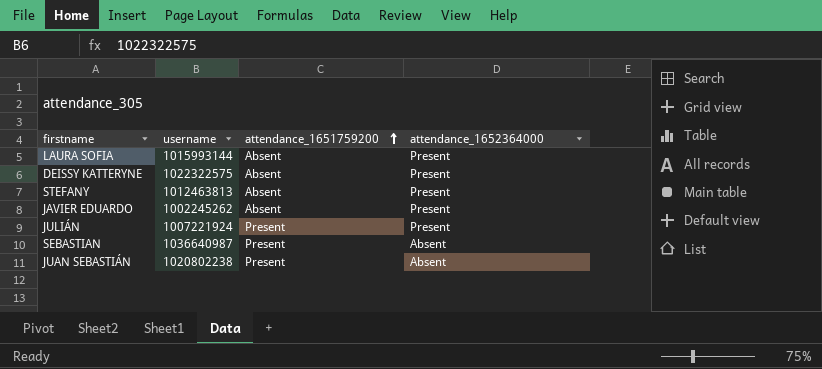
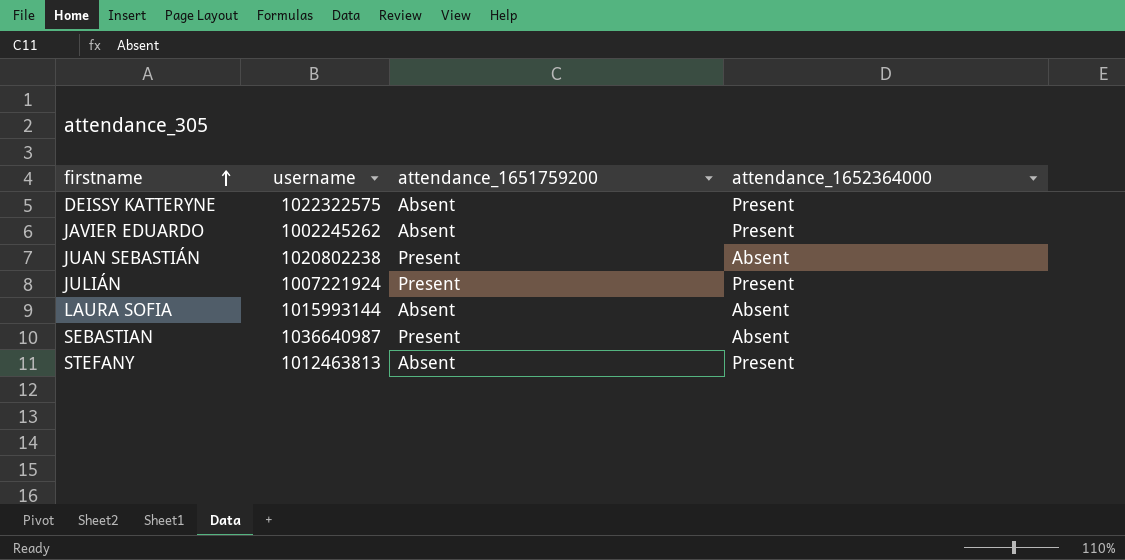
row order: attendance_1651759200 ascending -> firstname ascending
LAURA SOFIA | attendance_1652364000: Present -> Absent

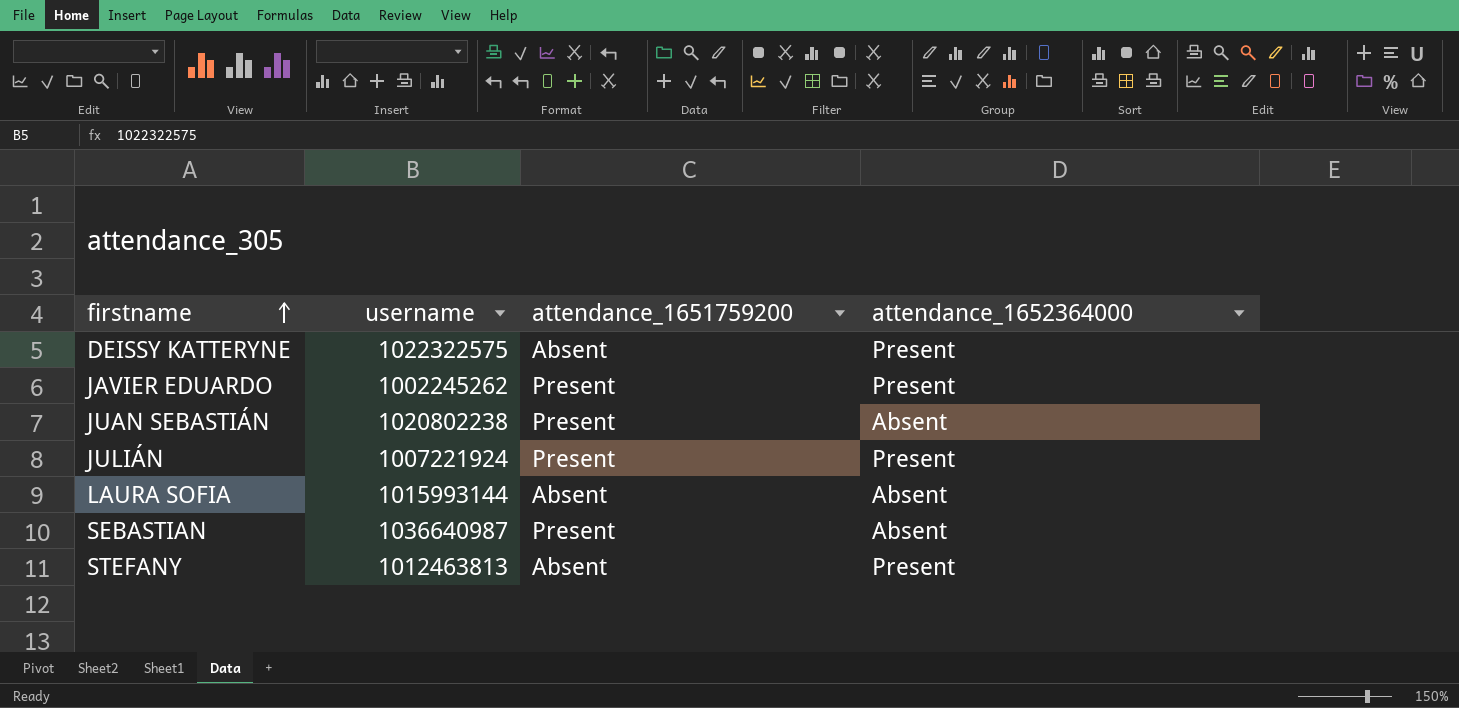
JAVIER EDUARDO | attendance_1651759200: Absent -> Present

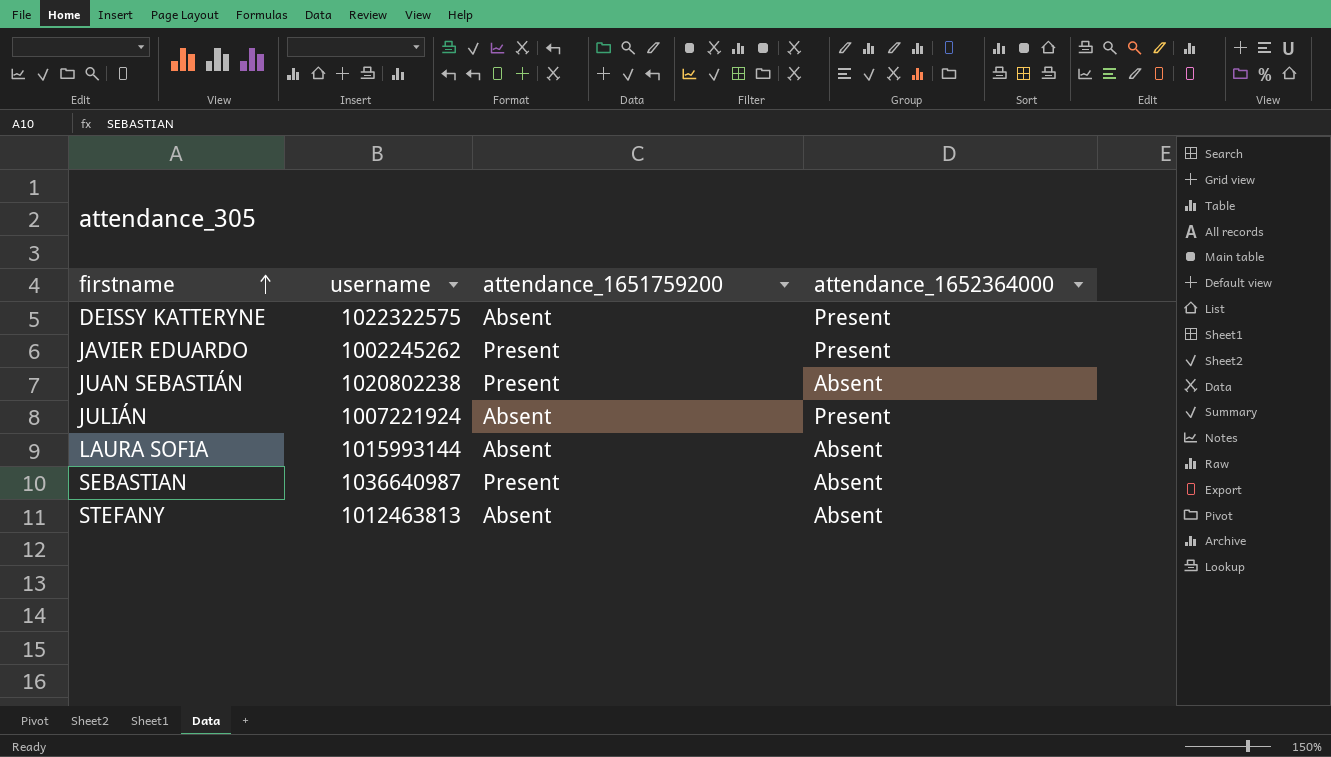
JULIÁN | attendance_1651759200: Present -> Absent
STEFANY | attendance_1652364000: Present -> Absent

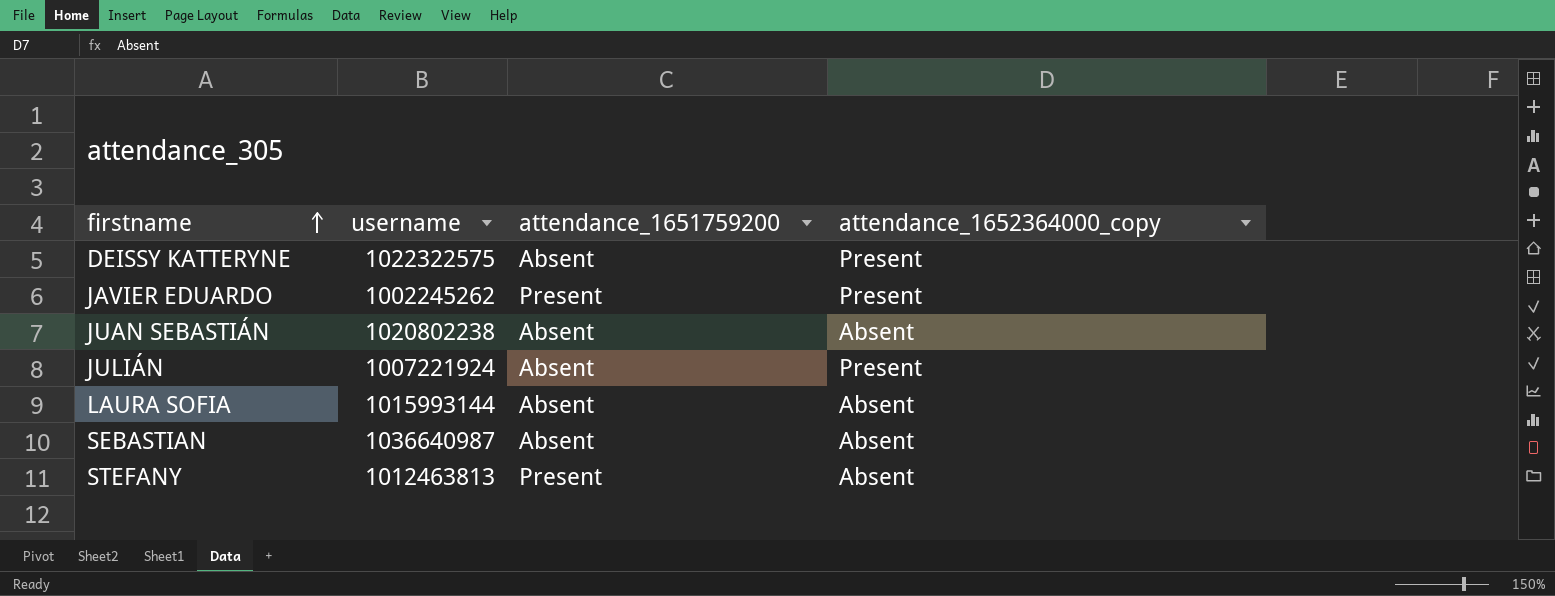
column name: attendance_1652364000 -> attendance_1652364000_copy
JUAN SEBASTIÁN | attendance_1651759200: Present -> Absent
SEBASTIAN | attendance_1651759200: Present -> Absent
STEFANY | attendance_1651759200: Absent -> Present

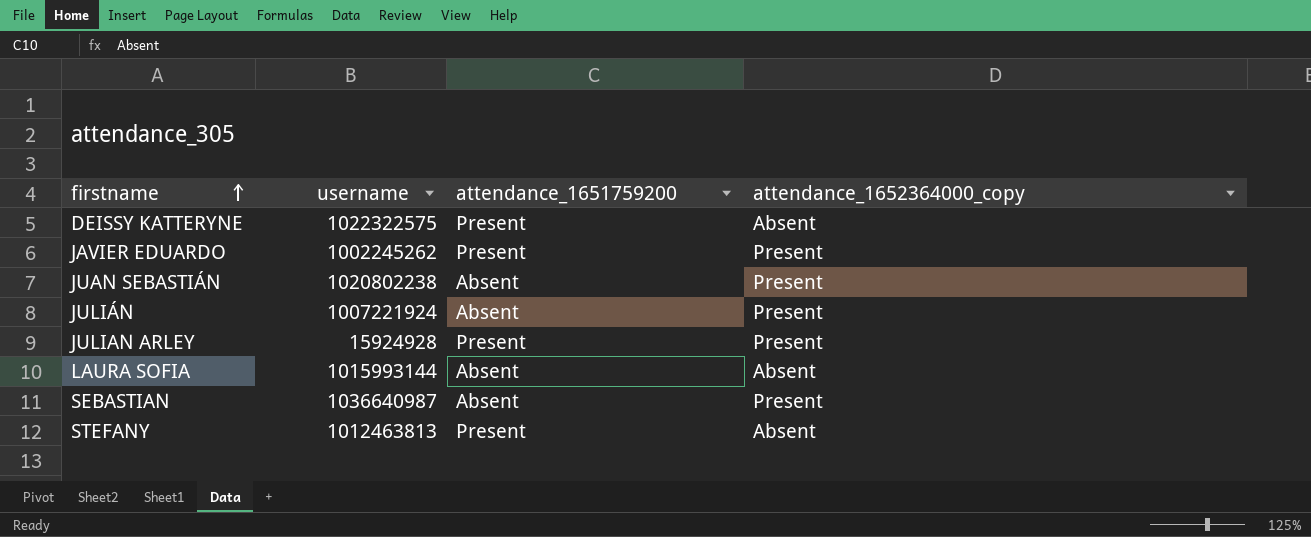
DEISSY KATTERYNE | attendance_1651759200: Absent -> Present
DEISSY KATTERYNE | attendance_1652364000_copy: Present -> Absent
JUAN SEBASTIÁN | attendance_1652364000_copy: Absent -> Present
row JULIAN ARLEY: none -> 15924928 | Present | Present
SEBASTIAN | attendance_1652364000_copy: Absent -> Present

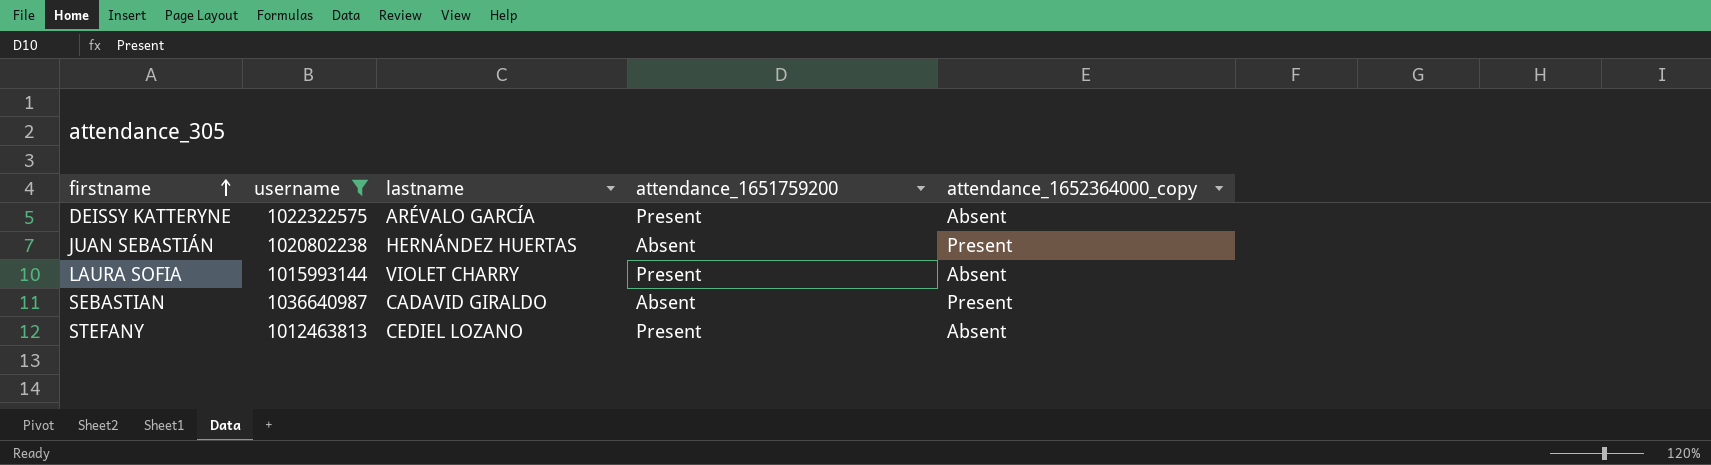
filter: none -> username >= 1012463813
column lastname | position: none -> 3
LAURA SOFIA | attendance_1651759200: Absent -> Present

